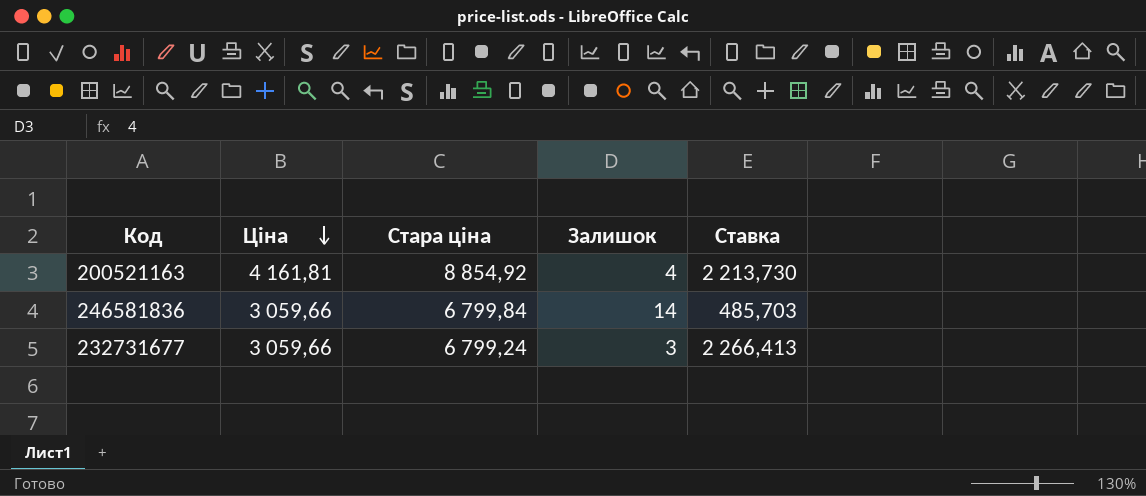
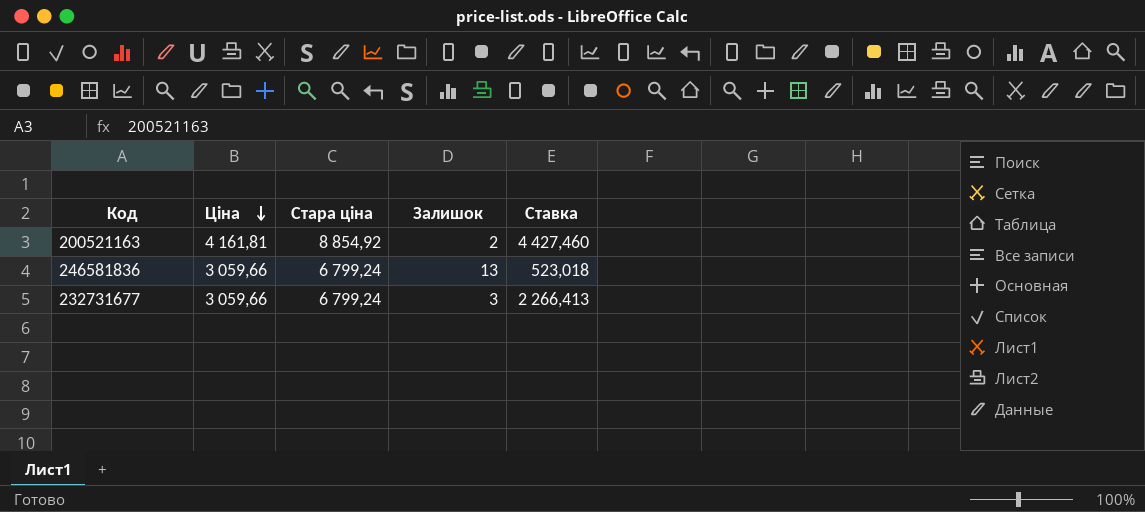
200521163 | Залишок: 4 -> 2
200521163 | Ставка: 2 213,730 -> 4 427,460
246581836 | Стара ціна: 6 799,84 -> 6 799,24
246581836 | Залишок: 14 -> 13
246581836 | Ставка: 485,703 -> 523,018

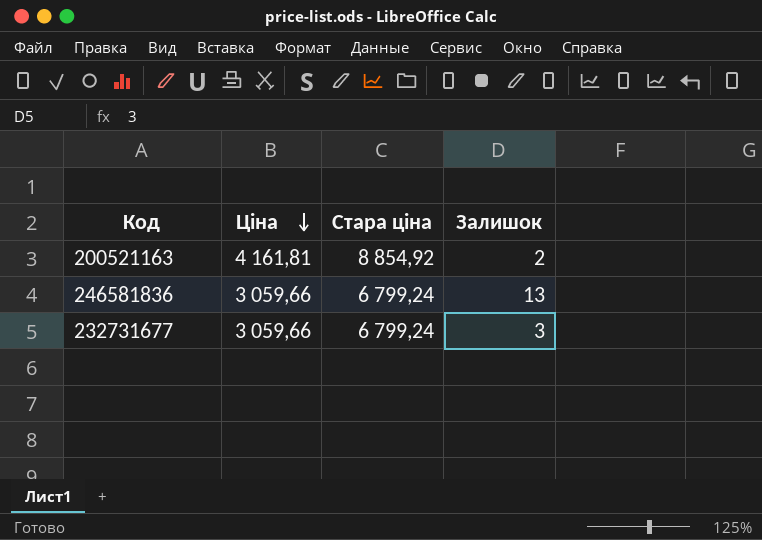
column Ставка | formula: [Стара ціна] / [Залишок] -> none

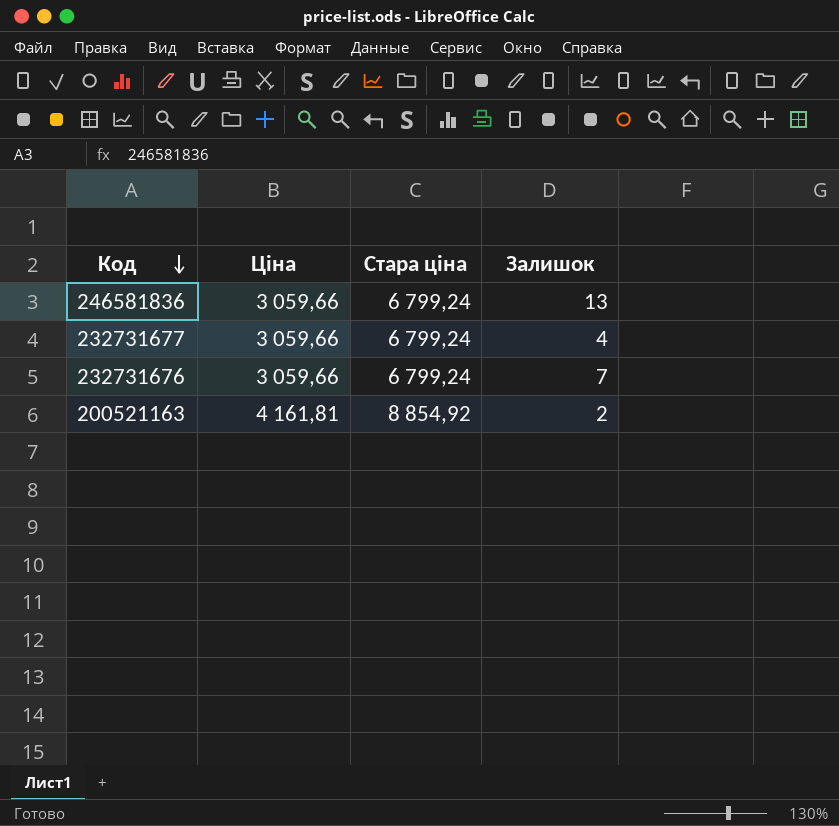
row order: Ціна descending -> Код descending
232731677 | Залишок: 3 -> 4
row 232731676: none -> 3 059,66 | 6 799,24 | 7

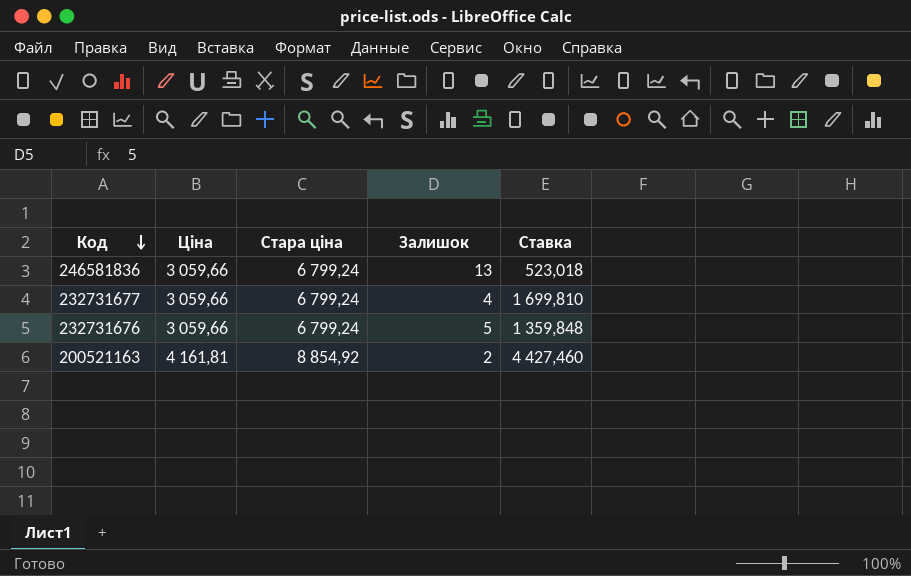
column Ставка | formula: none -> [Стара ціна] / [Залишок]
232731676 | Залишок: 7 -> 5

